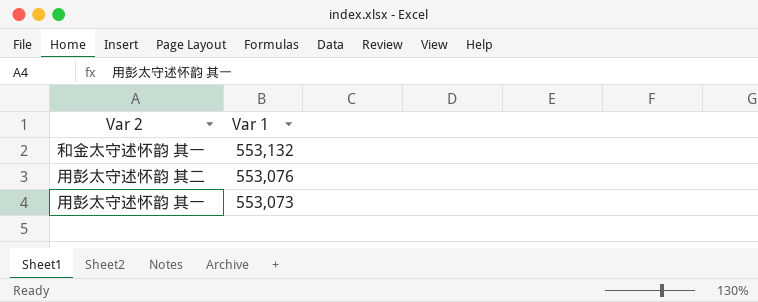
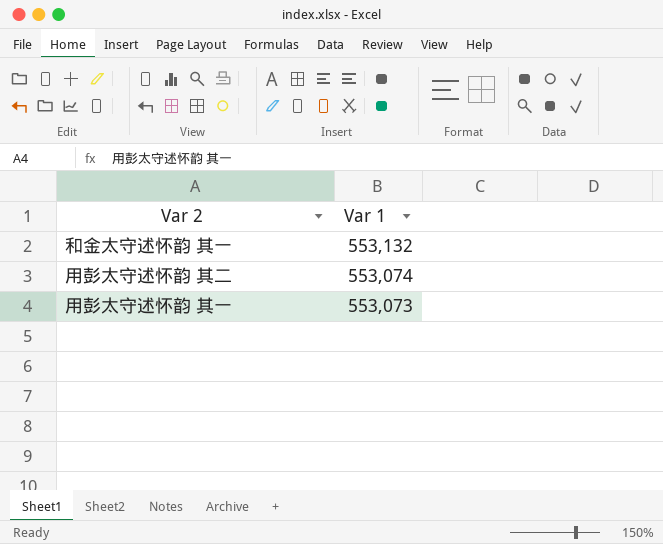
用彭太守述怀韵 其二 | Var 1: 553,076 -> 553,074

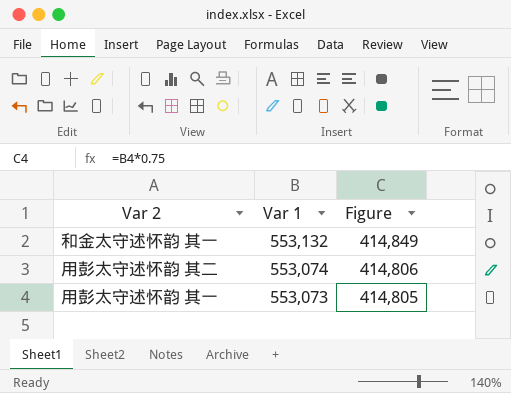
column Figure | formula: none -> [Var 1] * 0.75

